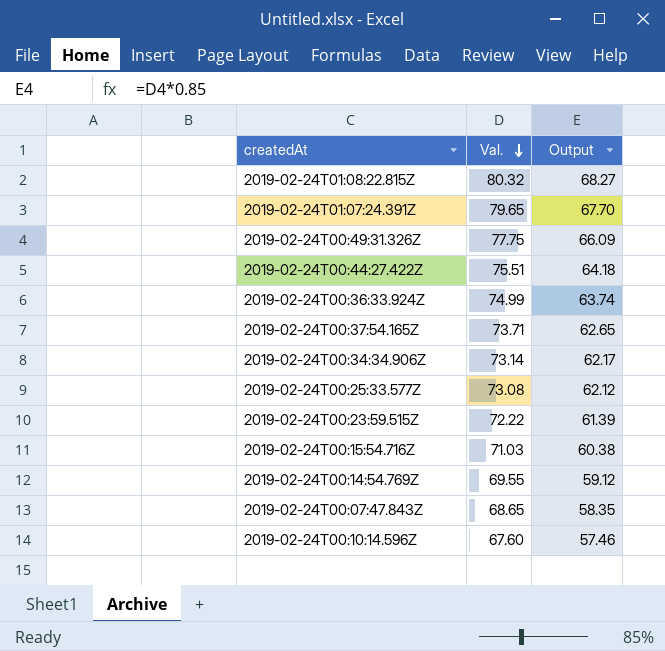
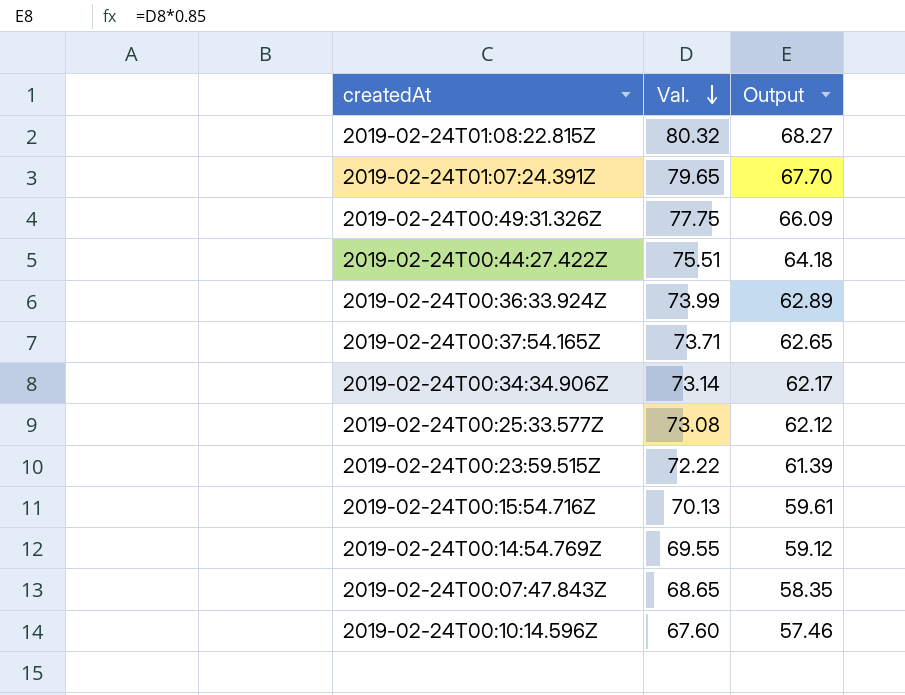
2019-02-24T00:36:33.924Z | Val.: 74.99 -> 73.99
2019-02-24T00:36:33.924Z | Output: 63.74 -> 62.89
2019-02-24T00:15:54.716Z | Val.: 71.03 -> 70.13
2019-02-24T00:15:54.716Z | Output: 60.38 -> 59.61

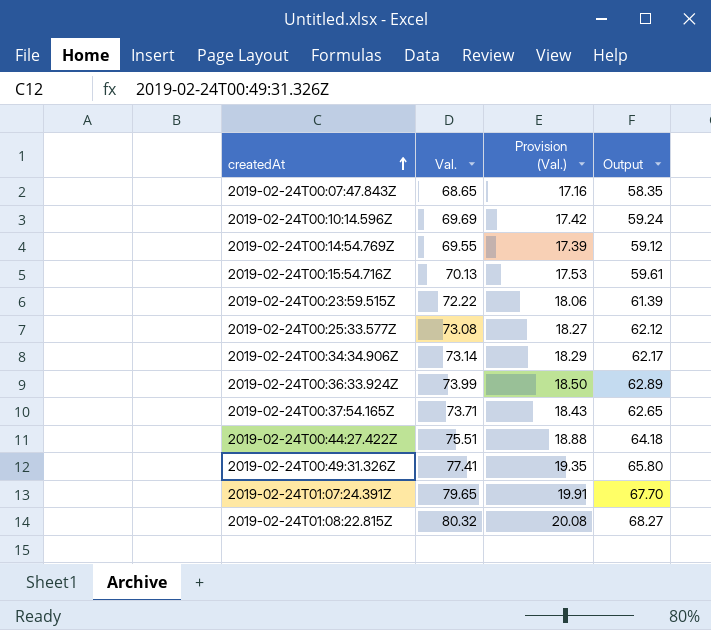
row order: Val. descending -> createdAt ascending
column Provision (Val.) | formula: none -> [Val.] * 0.25
2019-02-24T00:10:14.596Z | Val.: 67.60 -> 69.69
2019-02-24T00:10:14.596Z | Output: 57.46 -> 59.24
2019-02-24T00:49:31.326Z | Val.: 77.75 -> 77.41
2019-02-24T00:49:31.326Z | Output: 66.09 -> 65.80

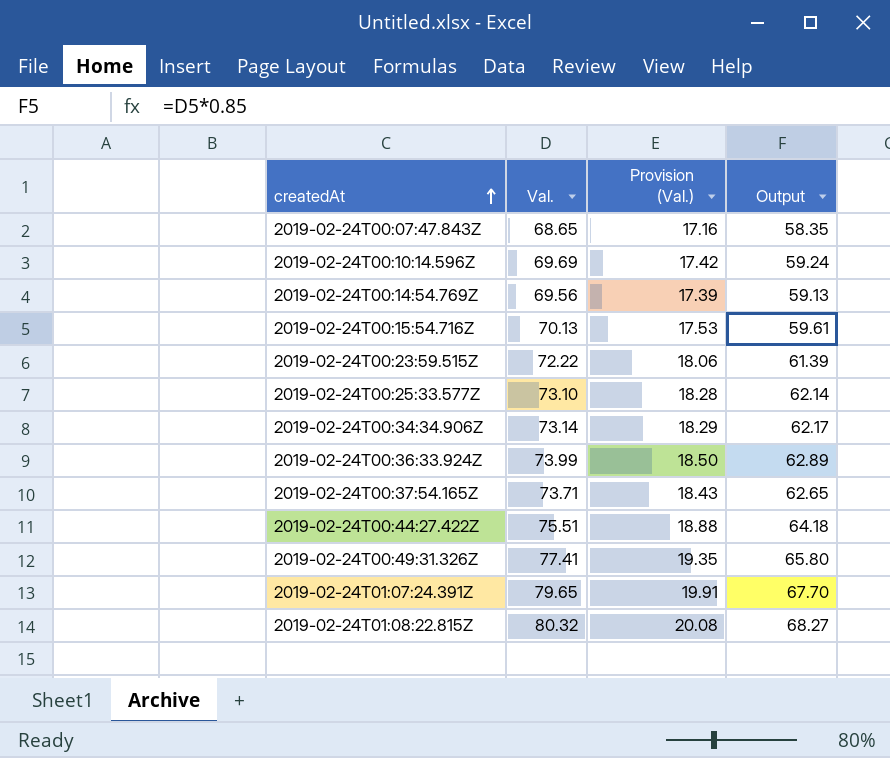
2019-02-24T00:14:54.769Z | Val.: 69.55 -> 69.56
2019-02-24T00:14:54.769Z | Output: 59.12 -> 59.13
2019-02-24T00:25:33.577Z | Val.: 73.08 -> 73.10
2019-02-24T00:25:33.577Z | Provision (Val.): 18.27 -> 18.28
2019-02-24T00:25:33.577Z | Output: 62.12 -> 62.14

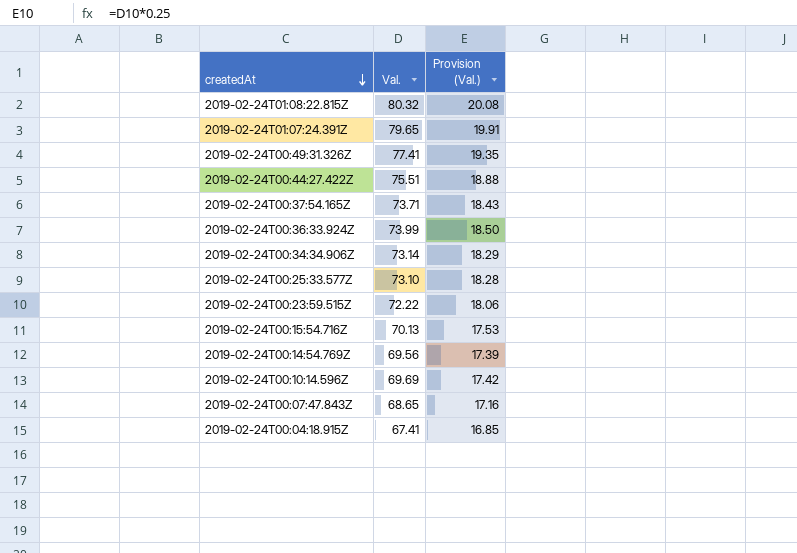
row order: createdAt ascending -> createdAt descending
column Output | formula: [Val.] * 0.85 -> none
row 2019-02-24T00:04:18.915Z: none -> 67.41 | 16.85

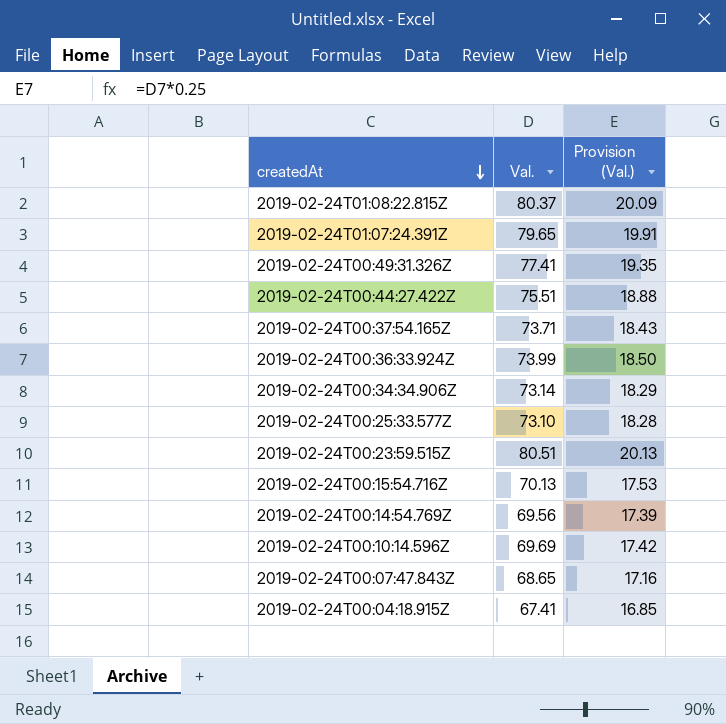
2019-02-24T01:08:22.815Z | Val.: 80.32 -> 80.37
2019-02-24T01:08:22.815Z | Provision (Val.): 20.08 -> 20.09
2019-02-24T00:23:59.515Z | Val.: 72.22 -> 80.51
2019-02-24T00:23:59.515Z | Provision (Val.): 18.06 -> 20.13

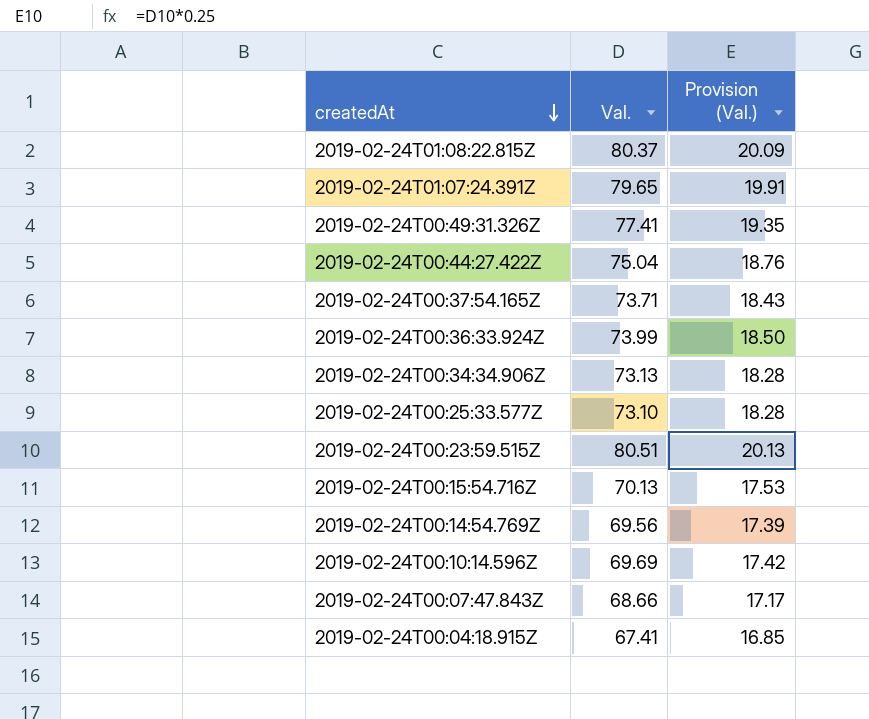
2019-02-24T00:44:27.422Z | Val.: 75.51 -> 75.04
2019-02-24T00:44:27.422Z | Provision (Val.): 18.88 -> 18.76
2019-02-24T00:34:34.906Z | Val.: 73.14 -> 73.13
2019-02-24T00:34:34.906Z | Provision (Val.): 18.29 -> 18.28
2019-02-24T00:07:47.843Z | Val.: 68.65 -> 68.66
2019-02-24T00:07:47.843Z | Provision (Val.): 17.16 -> 17.17

